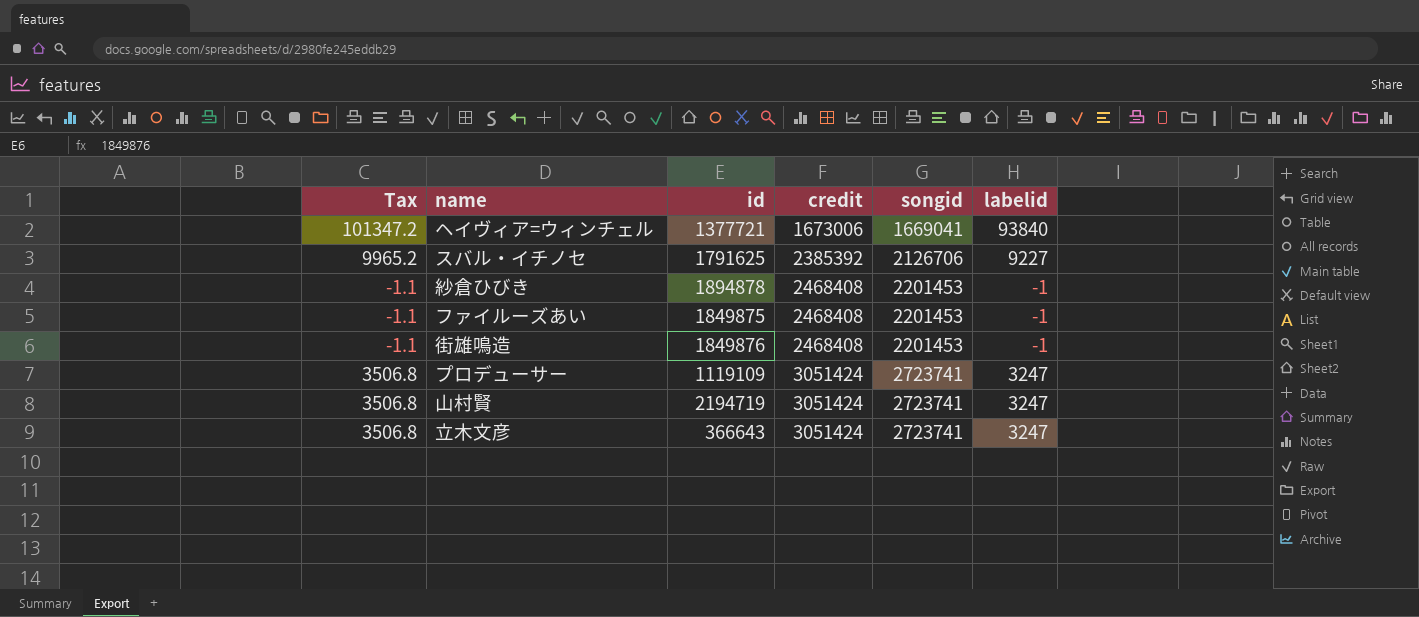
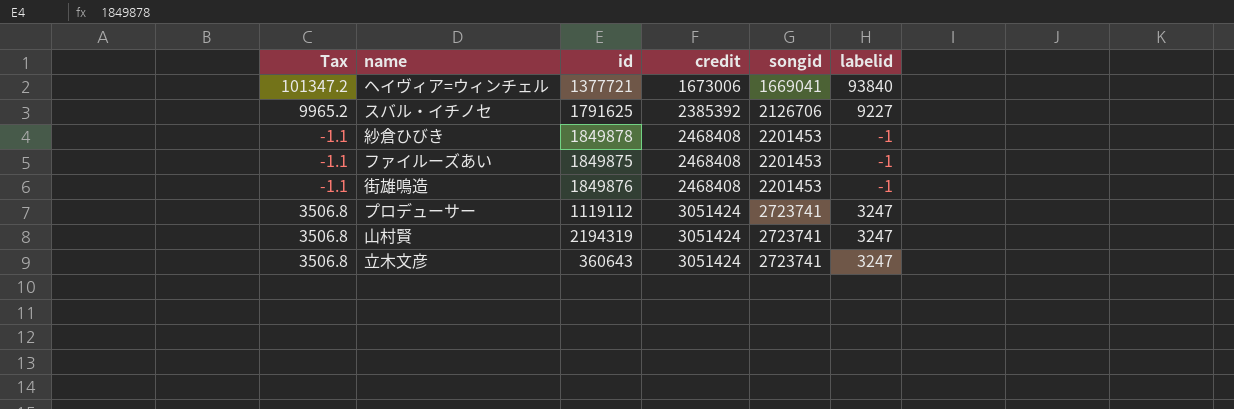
紗倉ひびき | id: 1894878 -> 1849878
プロデューサー | id: 1119109 -> 1119112
山村賢 | id: 2194719 -> 2194319
立木文彦 | id: 366643 -> 360643

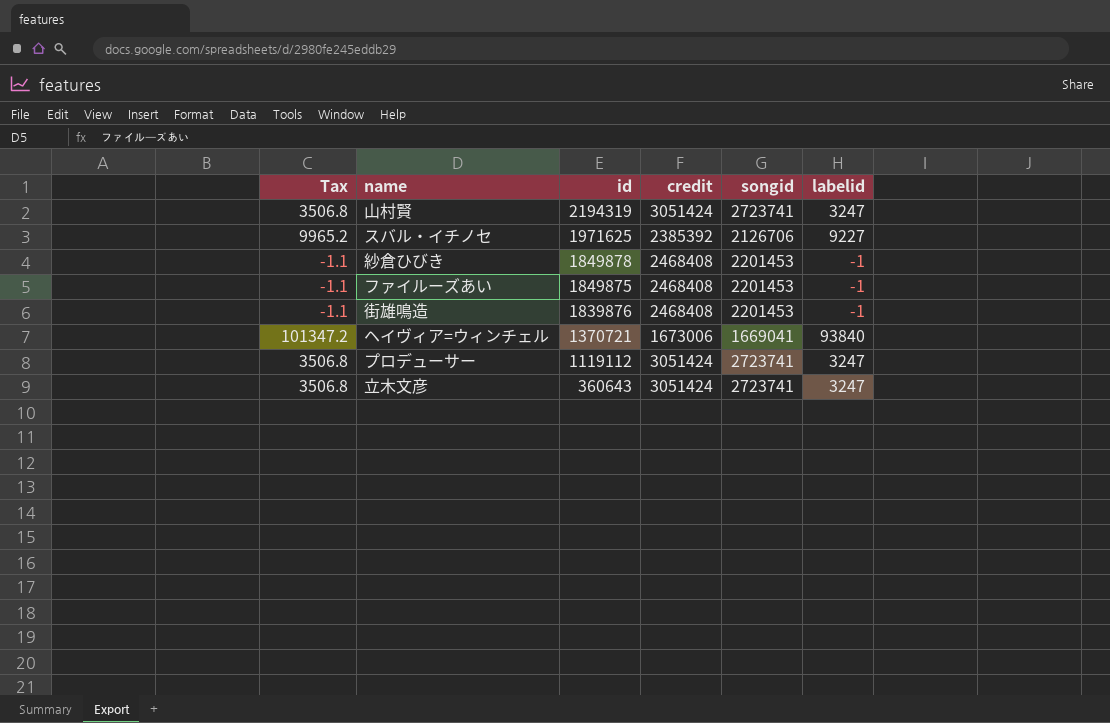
row order: credit ascending -> id descending
スバル・イチノセ | id: 1791625 -> 1971625
街雄鳴造 | id: 1849876 -> 1839876
ヘイヴィア=ウィンチェル | id: 1377721 -> 1370721

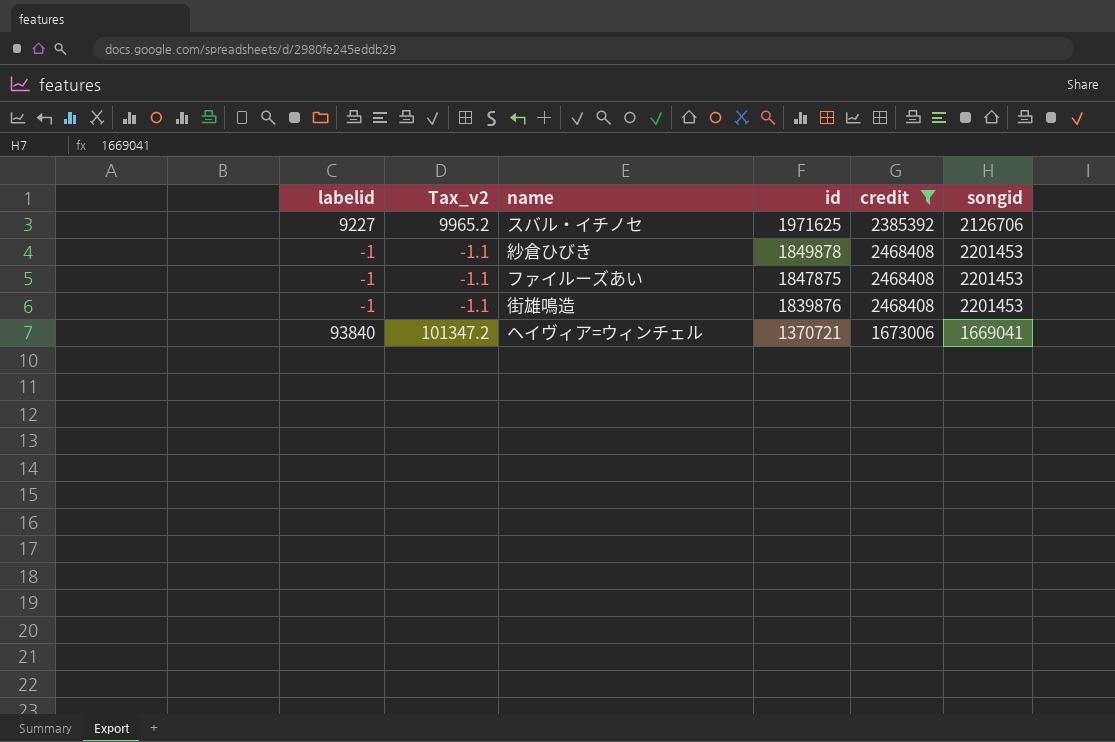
filter: none -> credit != 3051424
column labelid | position: 6 -> 1
column name: Tax -> Tax_v2
ファイルーズあい | id: 1849875 -> 1847875

